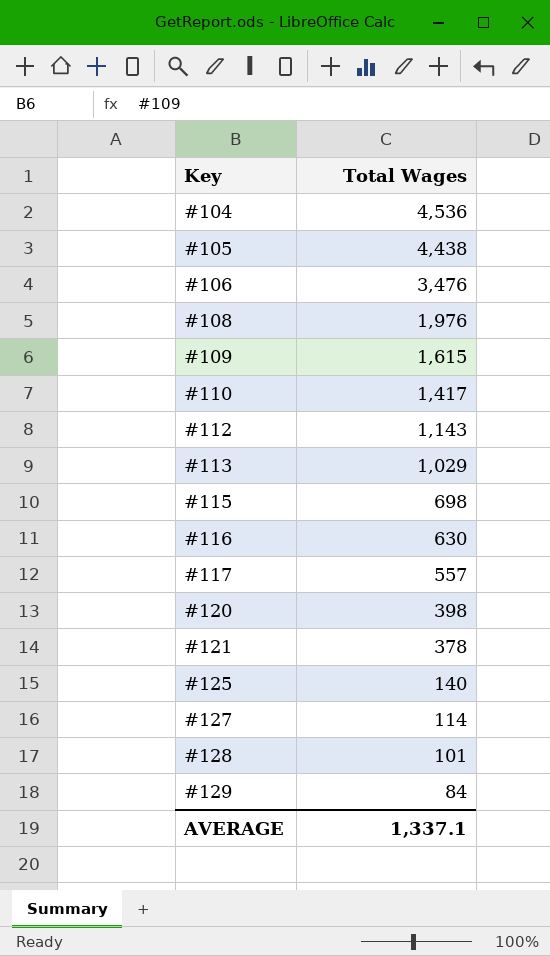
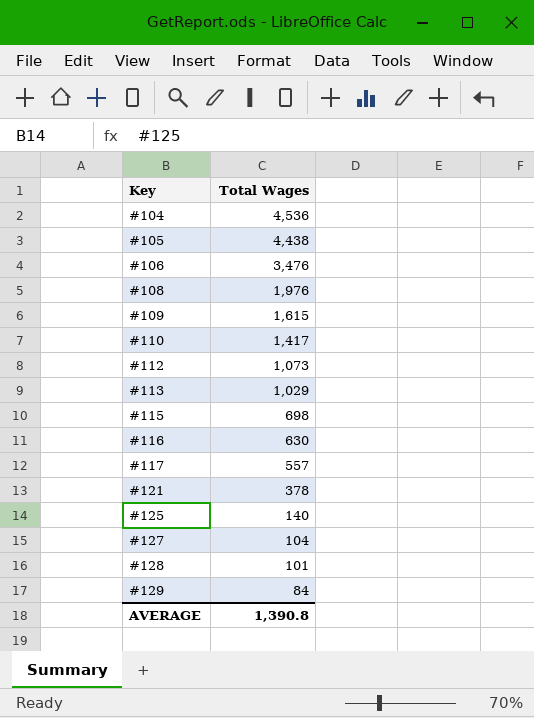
row #120: 398 -> none
#112 | Total Wages: 1,143 -> 1,073
#127 | Total Wages: 114 -> 104
AVERAGE | Total Wages: 1,337.1 -> 1,390.8

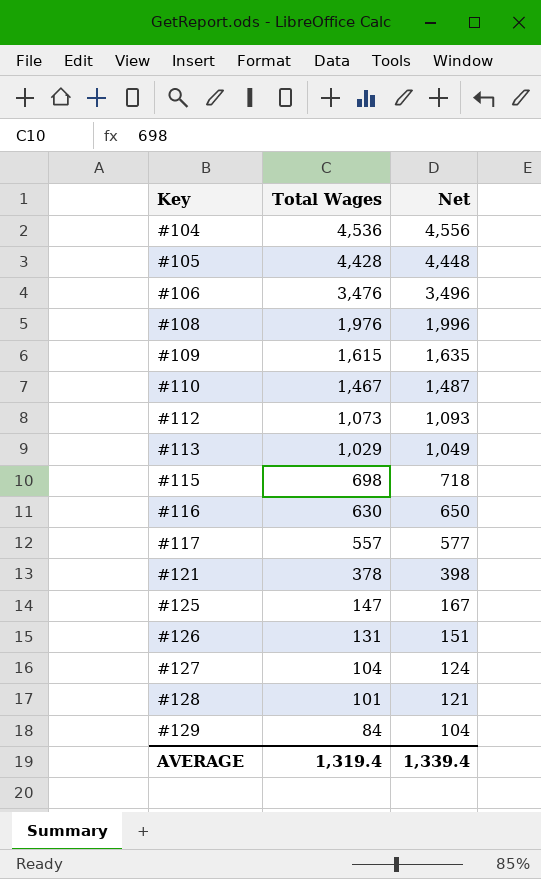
column Net | formula: none -> [Total Wages] + 20
#105 | Total Wages: 4,438 -> 4,428
#110 | Total Wages: 1,417 -> 1,467
#125 | Total Wages: 140 -> 147
row #126: none -> 131 | 151
AVERAGE | Total Wages: 1,390.8 -> 1,319.4

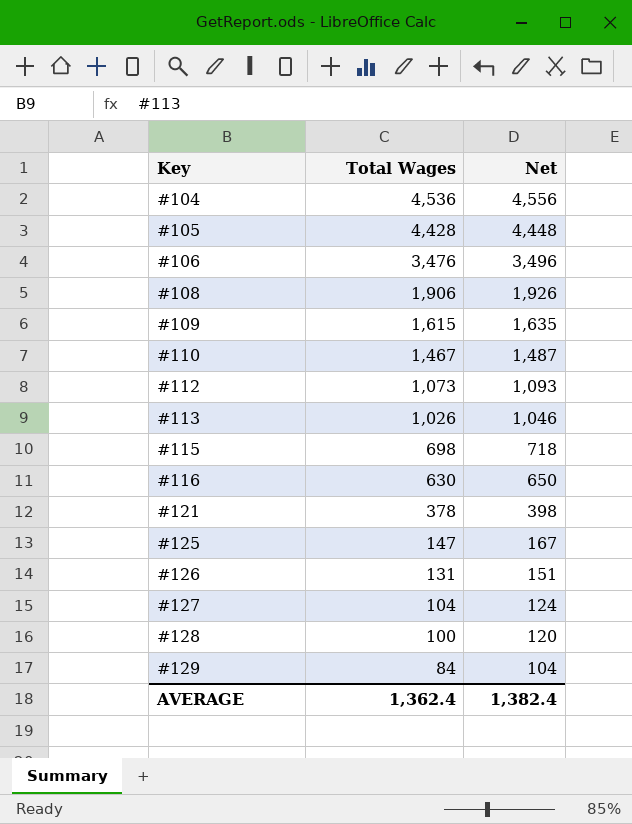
row #117: 557 | 577 -> none
#108 | Total Wages: 1,976 -> 1,906
#108 | Net: 1,996 -> 1,926
#113 | Total Wages: 1,029 -> 1,026
#113 | Net: 1,049 -> 1,046
#128 | Total Wages: 101 -> 100
#128 | Net: 121 -> 120
AVERAGE | Total Wages: 1,319.4 -> 1,362.4
AVERAGE | Net: 1,339.4 -> 1,382.4

